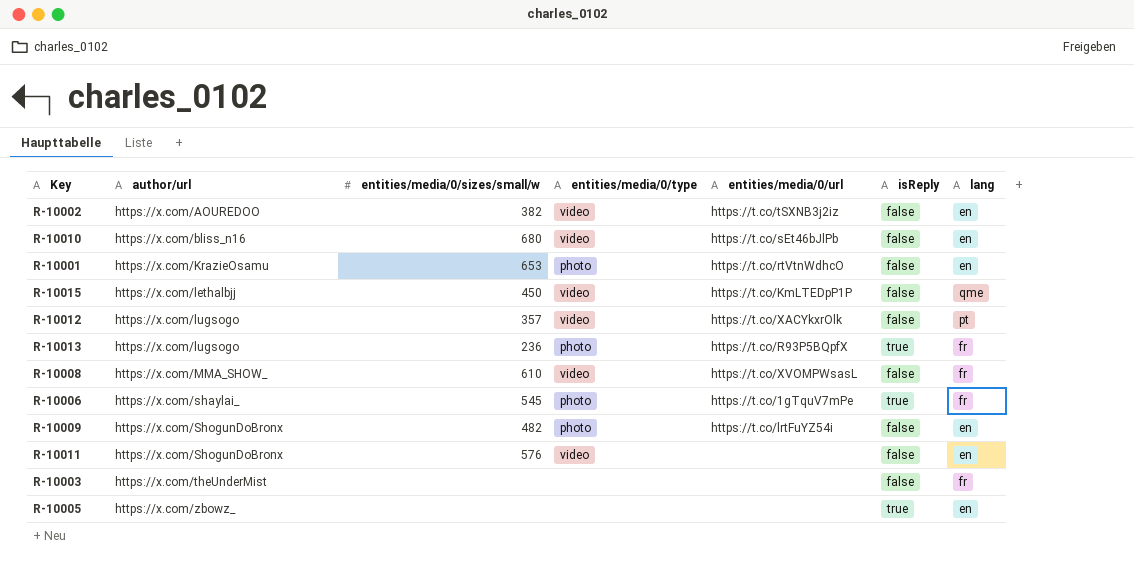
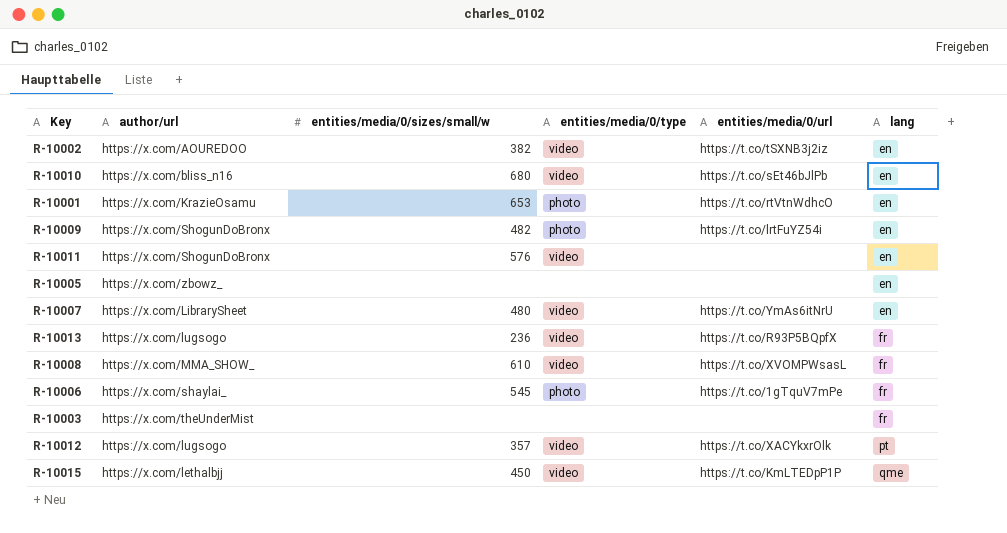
row order: author/url ascending -> lang ascending
column isReply | position: 6 -> none
row R-10007: none -> https://x.com/LibrarySheet | 480 | video | https://t.co/YmAs6itNrU | en
R-10013 | entities/media/0/type: photo -> video

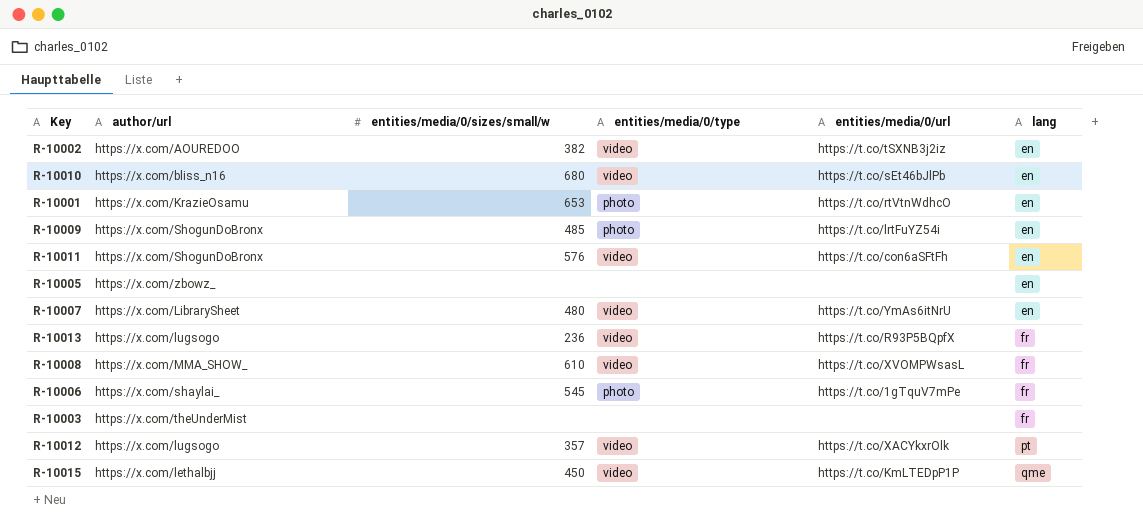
R-10009 | entities/media/0/sizes/small/w: 482 -> 485
R-10011 | entities/media/0/url: none -> https://t.co/con6aSFtFh

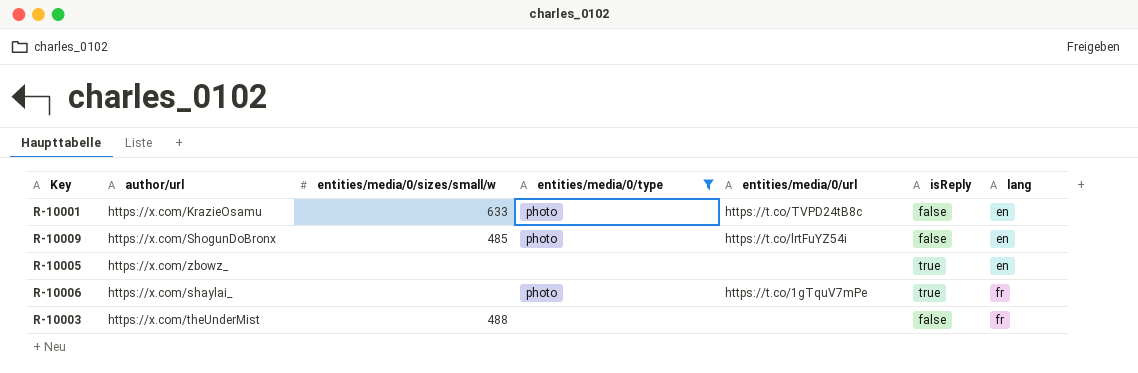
filter: none -> entities/media/0/type != video
column isReply | position: none -> 6
R-10001 | entities/media/0/sizes/small/w: 653 -> 633
R-10001 | entities/media/0/url: https://t.co/rtVtnWdhcO -> https://t.co/TVPD24tB8c
R-10006 | entities/media/0/sizes/small/w: 545 -> none
R-10003 | entities/media/0/sizes/small/w: none -> 488

